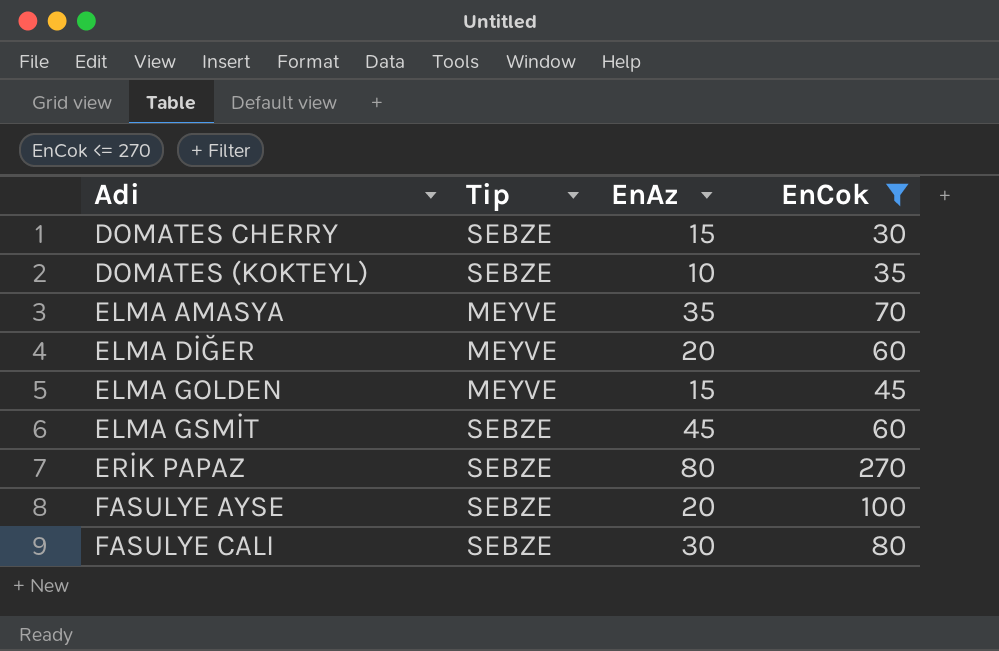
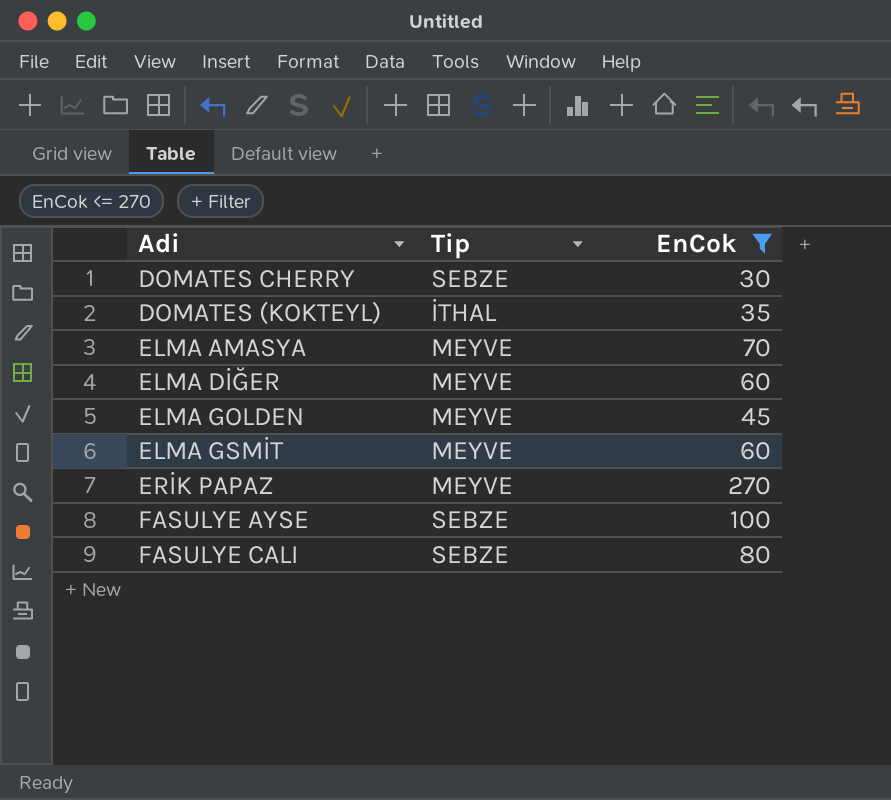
column EnAz | position: 3 -> none
DOMATES (KOKTEYL) | Tip: SEBZE -> İTHAL
ELMA GSMİT | Tip: SEBZE -> MEYVE
ERİK PAPAZ | Tip: SEBZE -> MEYVE

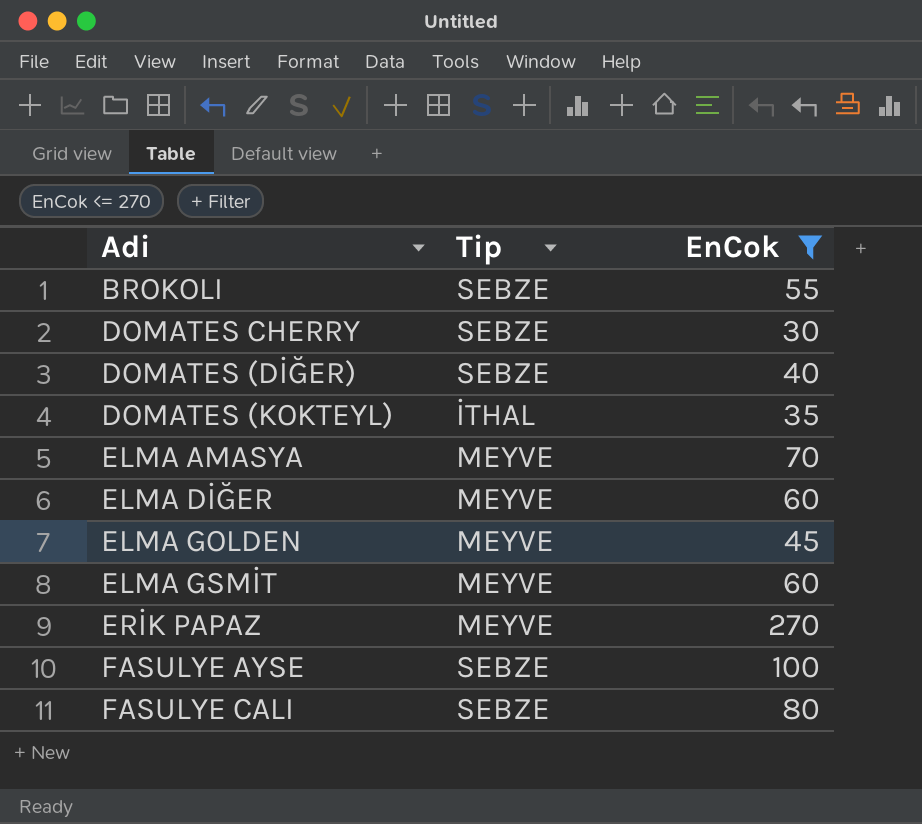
row BROKOLI: none -> SEBZE | 55
row DOMATES (DİĞER): none -> SEBZE | 40

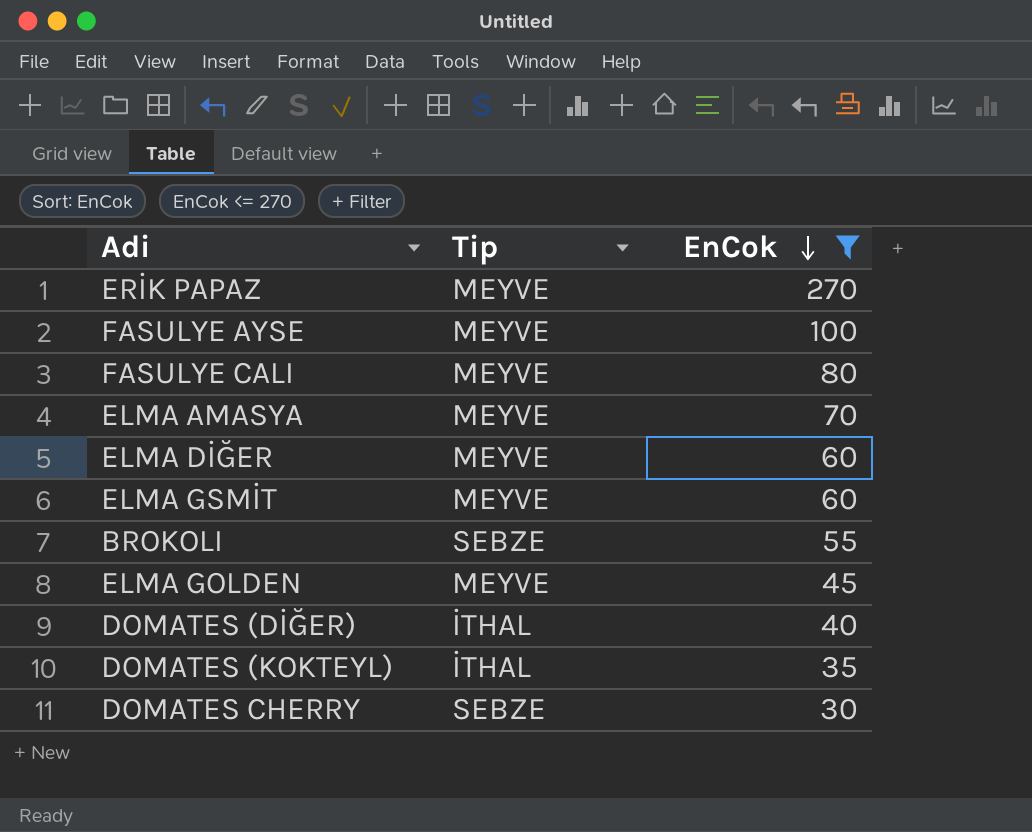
row order: none -> EnCok descending
FASULYE AYSE | Tip: SEBZE -> MEYVE
FASULYE CALI | Tip: SEBZE -> MEYVE
DOMATES (DİĞER) | Tip: SEBZE -> İTHAL

